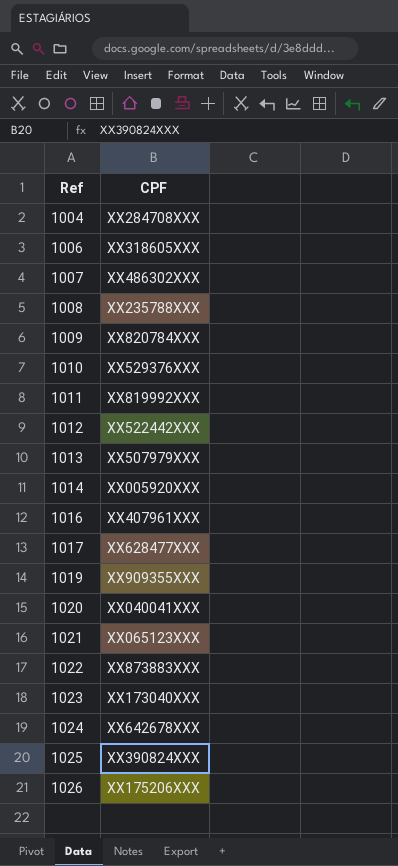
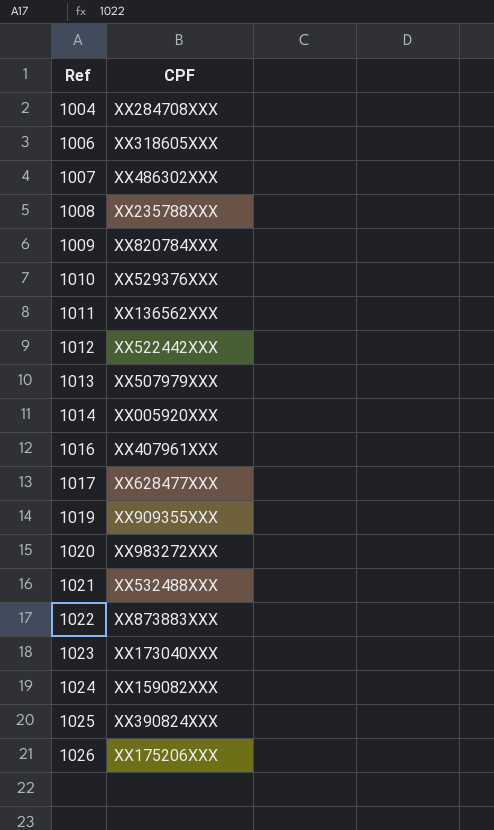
1011 | CPF: XX819992XXX -> XX136562XXX
1020 | CPF: XX040041XXX -> XX983272XXX
1021 | CPF: XX065123XXX -> XX532488XXX
1024 | CPF: XX642678XXX -> XX159082XXX

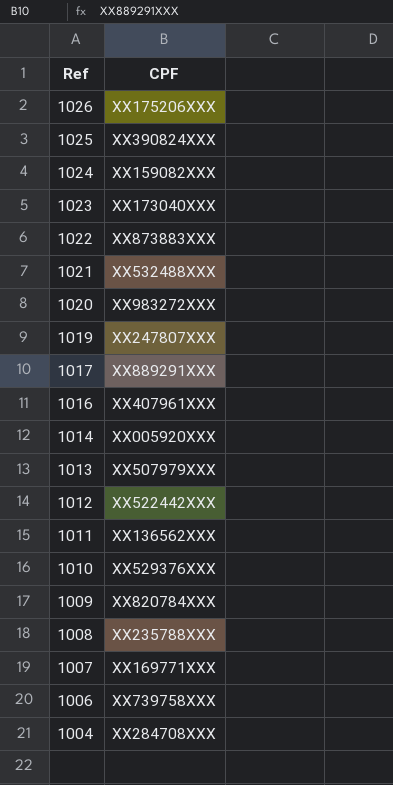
row order: Ref ascending -> Ref descending
1019 | CPF: XX909355XXX -> XX247807XXX
1017 | CPF: XX628477XXX -> XX889291XXX
1007 | CPF: XX486302XXX -> XX169771XXX
1006 | CPF: XX318605XXX -> XX739758XXX

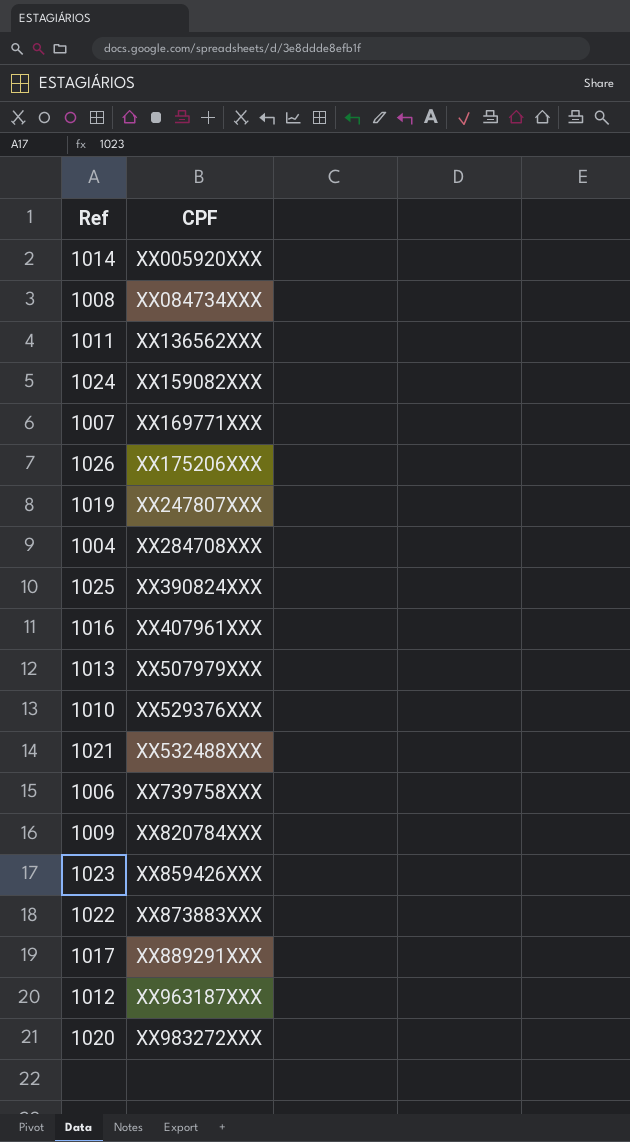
row order: Ref descending -> CPF ascending
1008 | CPF: XX235788XXX -> XX084734XXX
1023 | CPF: XX173040XXX -> XX859426XXX
1012 | CPF: XX522442XXX -> XX963187XXX

